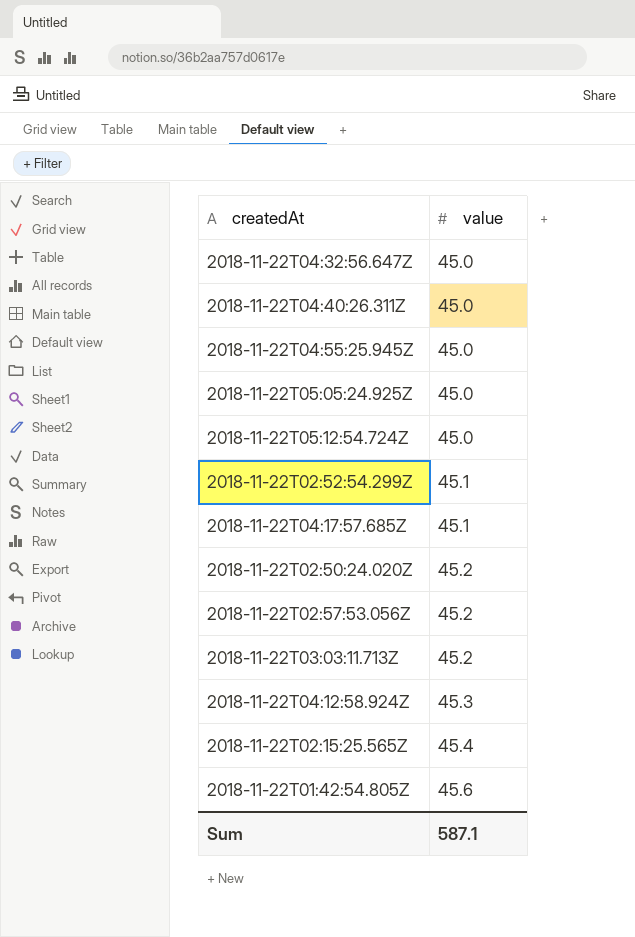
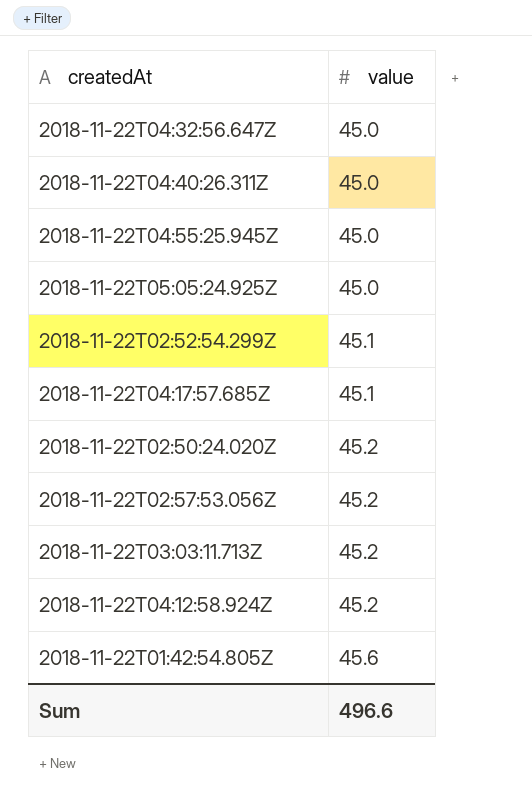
row 2018-11-22T05:12:54.724Z: 45.0 -> none
row 2018-11-22T02:15:25.565Z: 45.4 -> none
2018-11-22T04:12:58.924Z | value: 45.3 -> 45.2
Sum | value: 587.1 -> 496.6

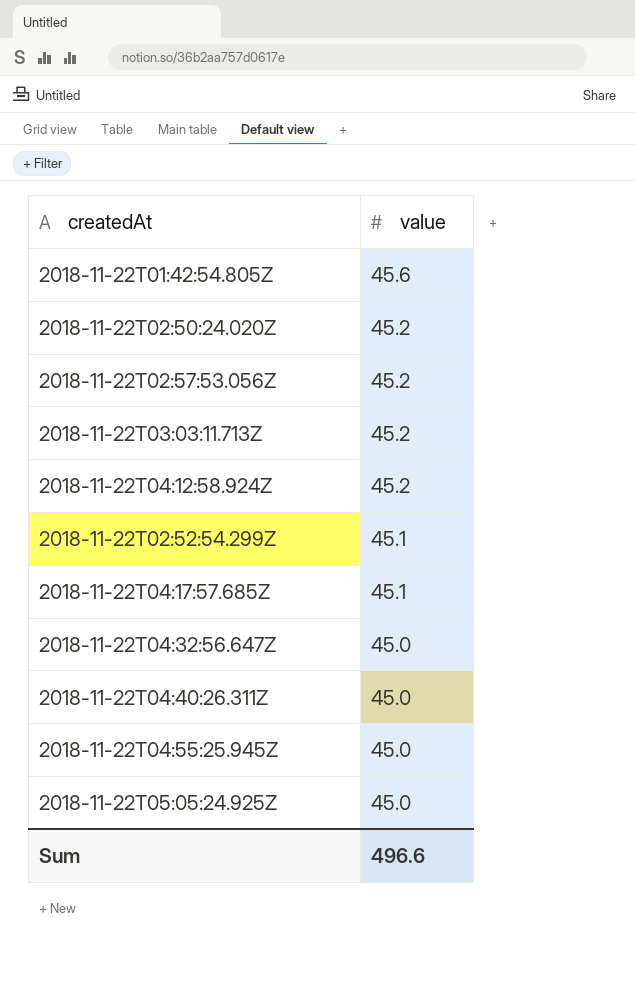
row order: value ascending -> value descending

